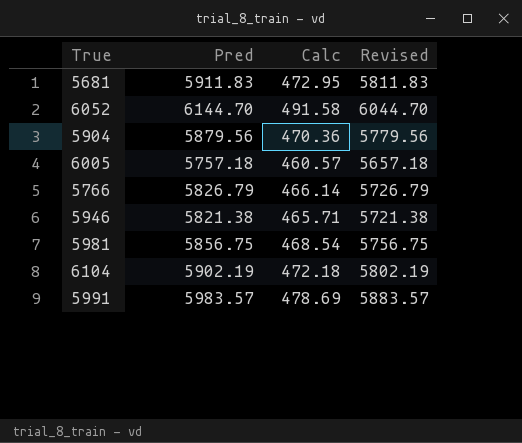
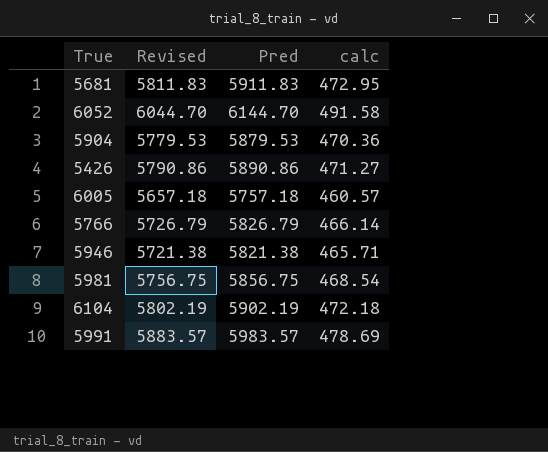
column Revised | position: 4 -> 2
column name: Calc -> calc
5904 | Revised: 5779.56 -> 5779.53
5904 | Pred: 5879.56 -> 5879.53
row 5426: none -> 5790.86 | 5890.86 | 471.27

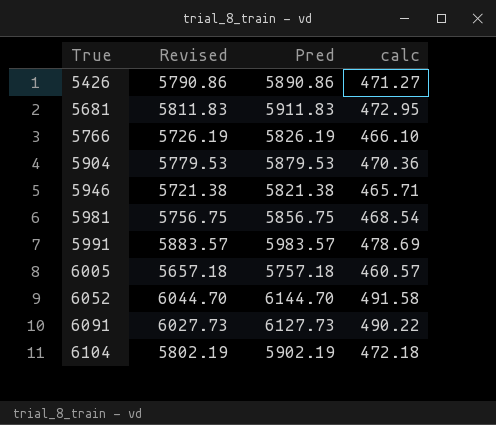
row order: none -> True ascending
5766 | Revised: 5726.79 -> 5726.19
5766 | Pred: 5826.79 -> 5826.19
5766 | calc: 466.14 -> 466.10
row 6091: none -> 6027.73 | 6127.73 | 490.22

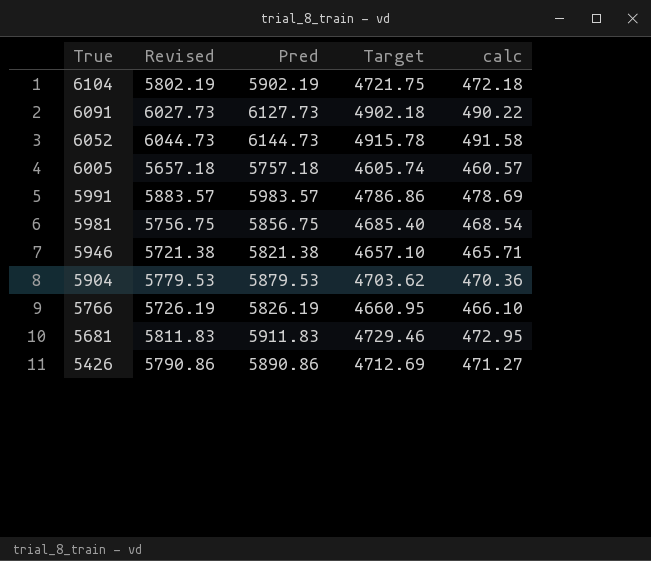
row order: True ascending -> True descending
column Target | formula: none -> [Pred] * 0.8
6052 | Revised: 6044.70 -> 6044.73
6052 | Pred: 6144.70 -> 6144.73

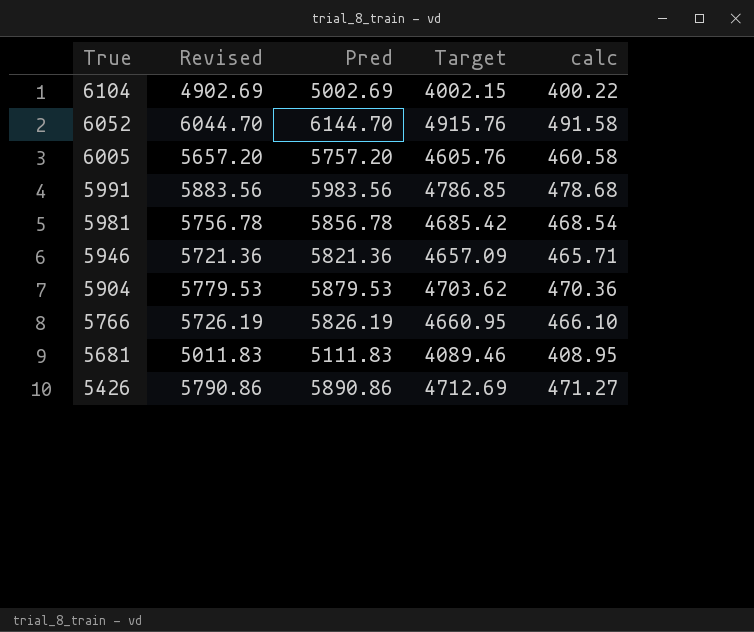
row 6091: 6027.73 | 6127.73 | 4902.18 | 490.22 -> none
6104 | Revised: 5802.19 -> 4902.69
6104 | Pred: 5902.19 -> 5002.69
6104 | Target: 4721.75 -> 4002.15
6104 | calc: 472.18 -> 400.22
6052 | Revised: 6044.73 -> 6044.70
6052 | Pred: 6144.73 -> 6144.70
6052 | Target: 4915.78 -> 4915.76
6005 | Revised: 5657.18 -> 5657.20
6005 | Pred: 5757.18 -> 5757.20
6005 | Target: 4605.74 -> 4605.76
6005 | calc: 460.57 -> 460.58
5991 | Revised: 5883.57 -> 5883.56
5991 | Pred: 5983.57 -> 5983.56
5991 | Target: 4786.86 -> 4786.85
5991 | calc: 478.69 -> 478.68
5981 | Revised: 5756.75 -> 5756.78
5981 | Pred: 5856.75 -> 5856.78
5981 | Target: 4685.40 -> 4685.42
5946 | Revised: 5721.38 -> 5721.36
5946 | Pred: 5821.38 -> 5821.36
5946 | Target: 4657.10 -> 4657.09
5681 | Revised: 5811.83 -> 5011.83
5681 | Pred: 5911.83 -> 5111.83
5681 | Target: 4729.46 -> 4089.46
5681 | calc: 472.95 -> 408.95

